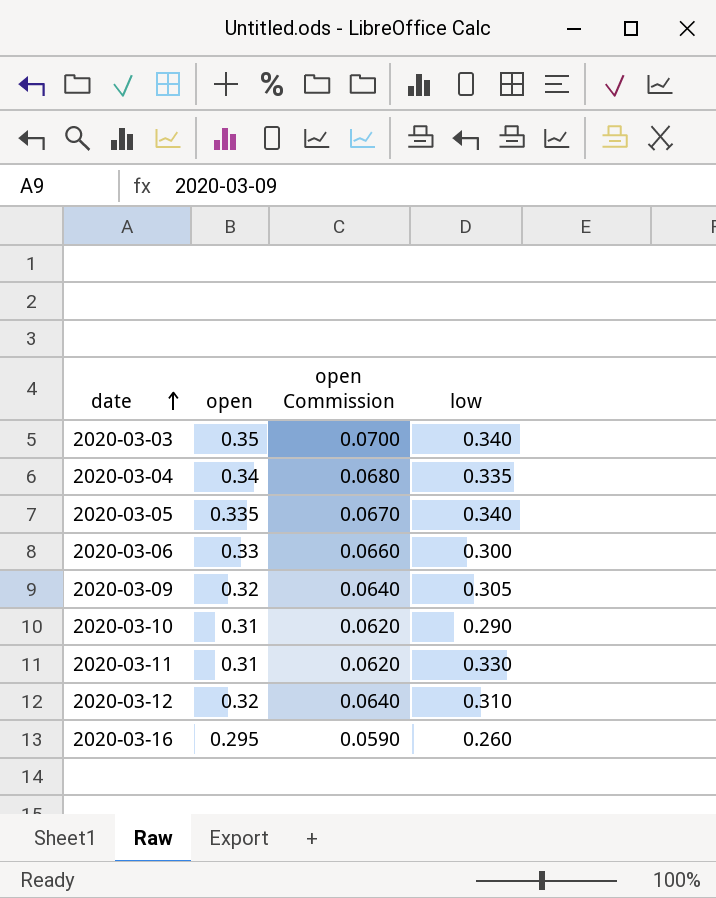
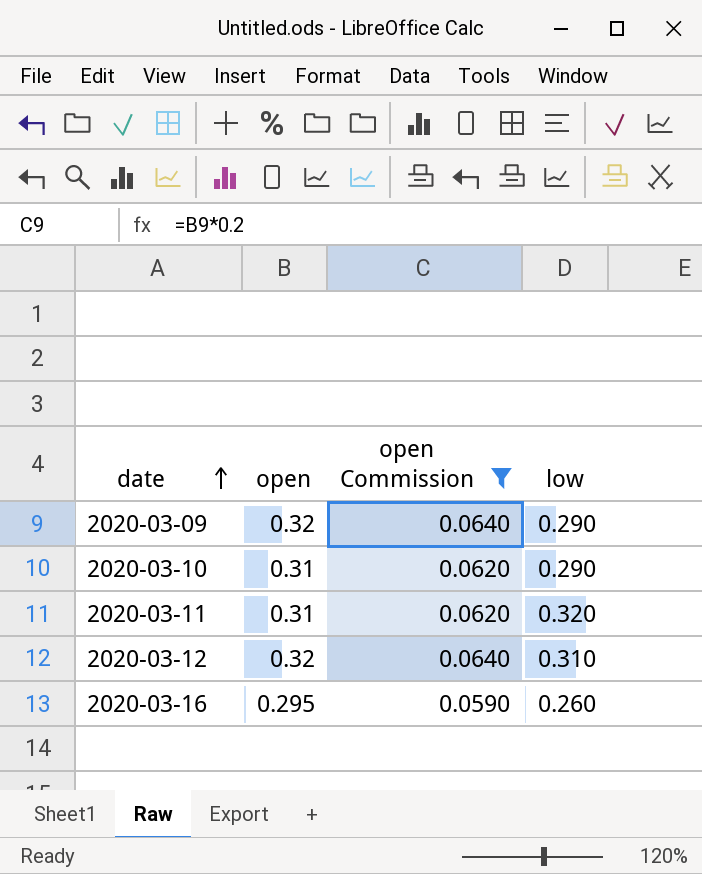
filter: none -> open Commission <= 0.0640
2020-03-09 | low: 0.305 -> 0.290
2020-03-11 | low: 0.330 -> 0.320

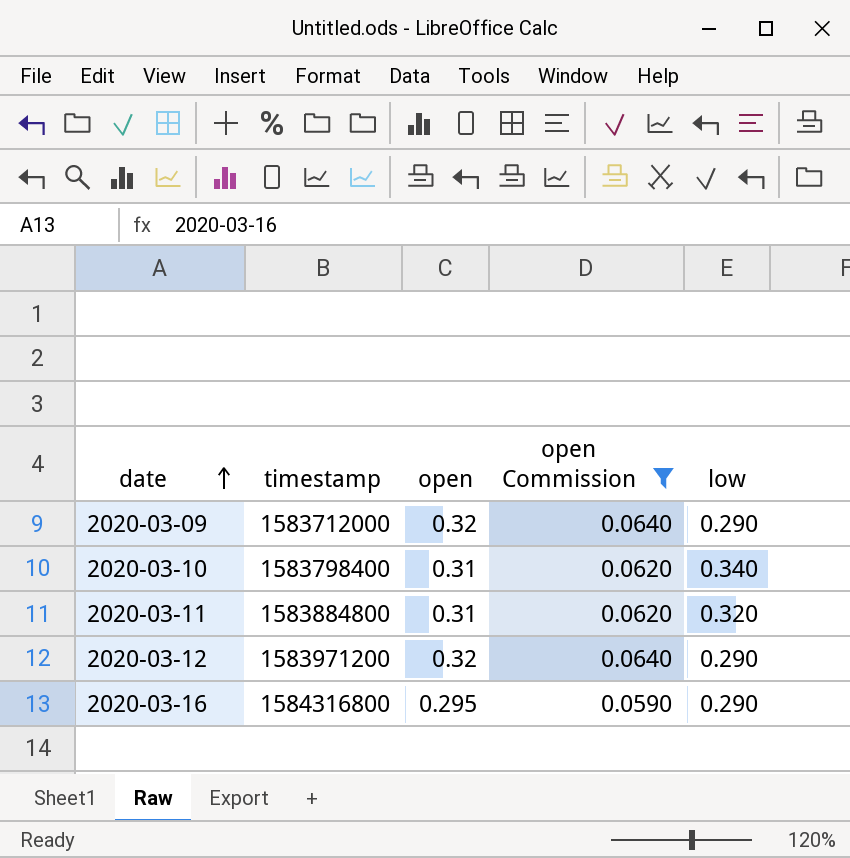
column timestamp | position: none -> 2
2020-03-10 | low: 0.290 -> 0.340
2020-03-12 | low: 0.310 -> 0.290
2020-03-16 | low: 0.260 -> 0.290

